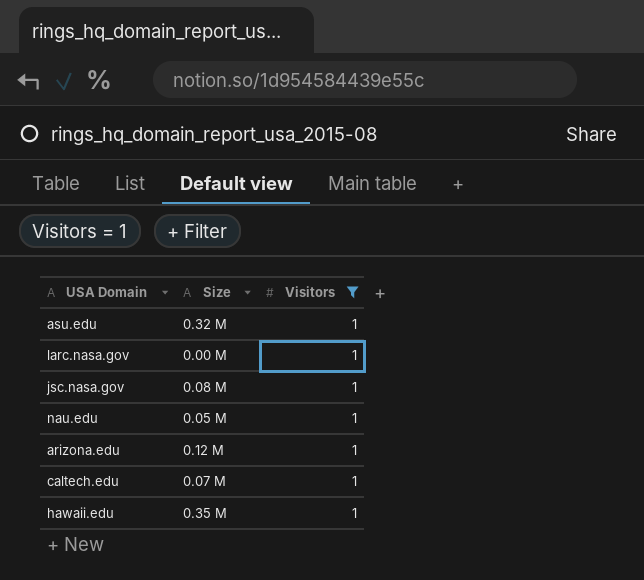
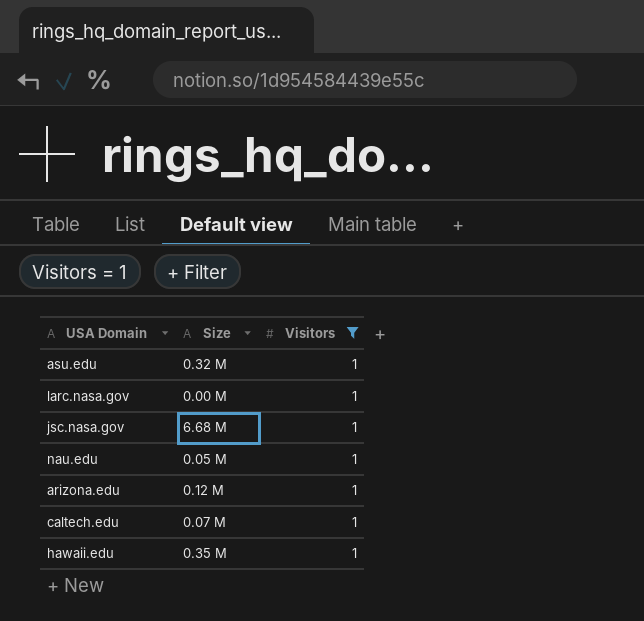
jsc.nasa.gov | Size: 0.08 M -> 6.68 M

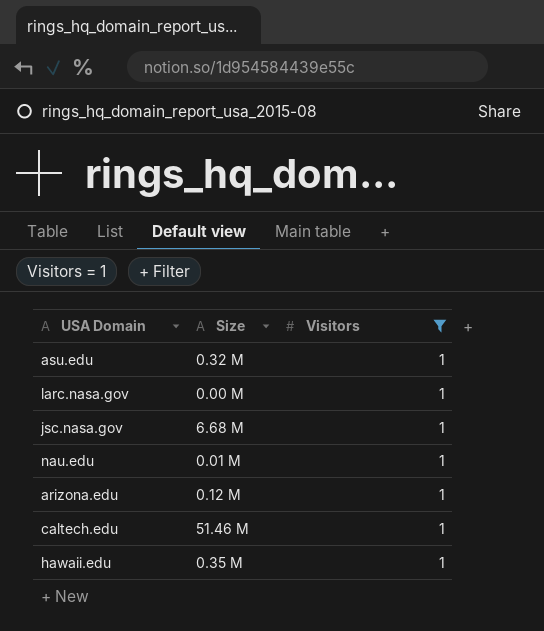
nau.edu | Size: 0.05 M -> 0.01 M
caltech.edu | Size: 0.07 M -> 51.46 M

